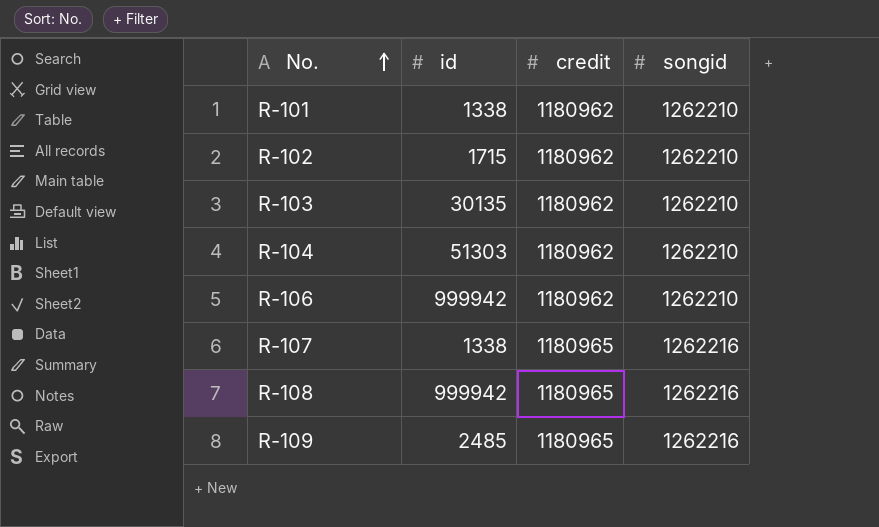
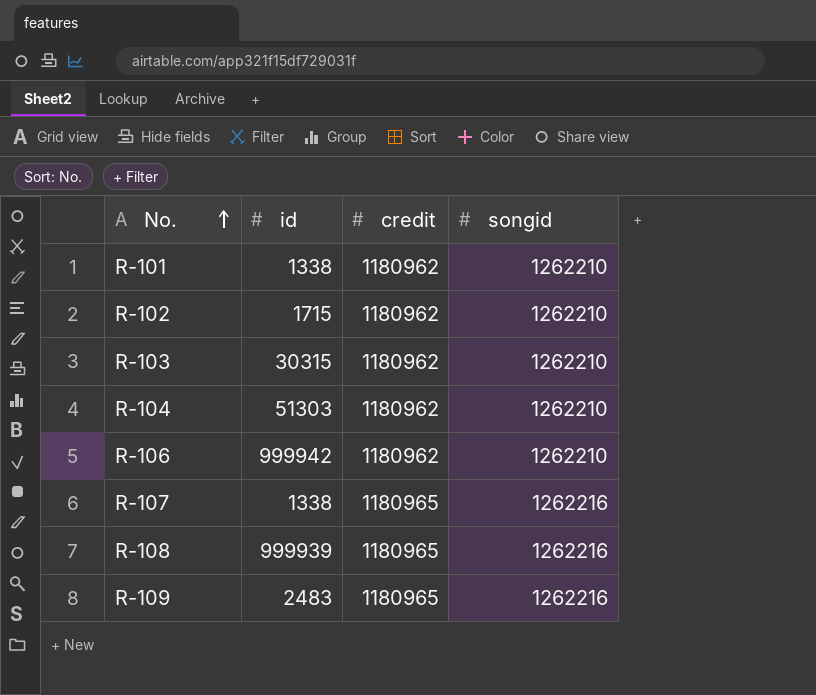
R-103 | id: 30135 -> 30315
R-108 | id: 999942 -> 999939
R-109 | id: 2485 -> 2483

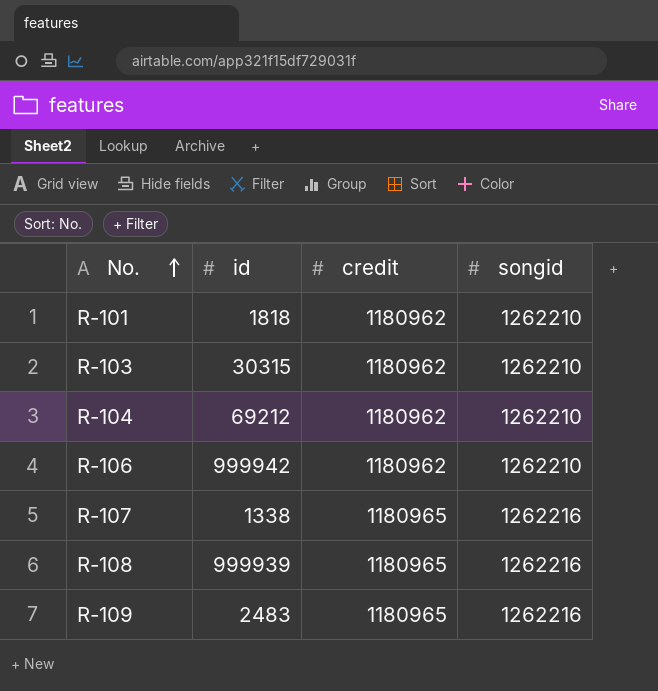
row R-102: 1715 | 1180962 | 1262210 -> none
R-101 | id: 1338 -> 1818
R-104 | id: 51303 -> 69212

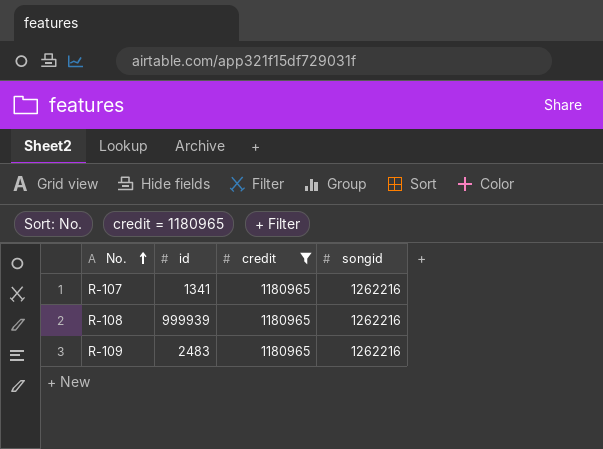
filter: none -> credit = 1180965
R-107 | id: 1338 -> 1341

